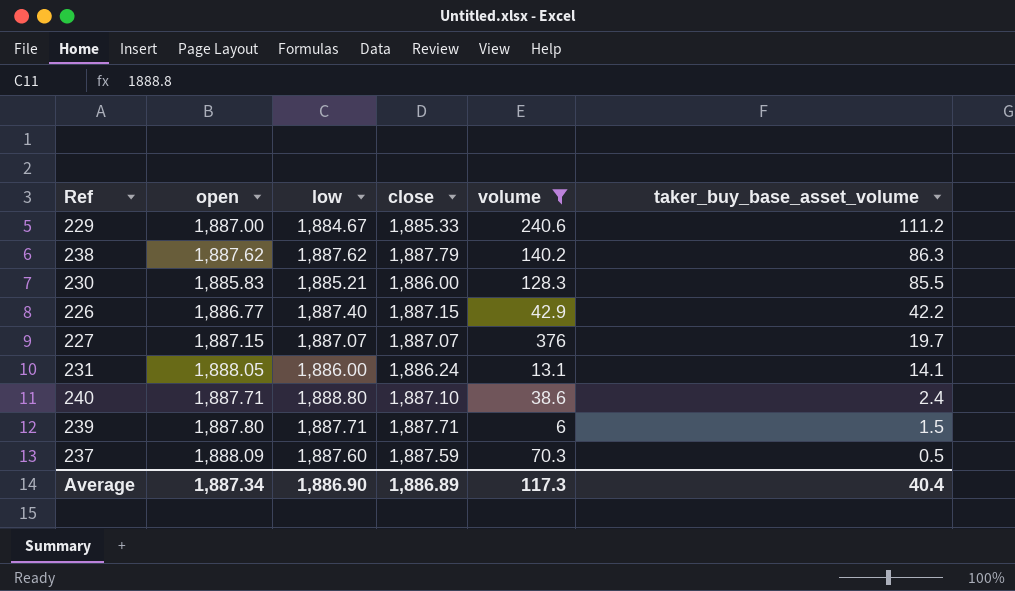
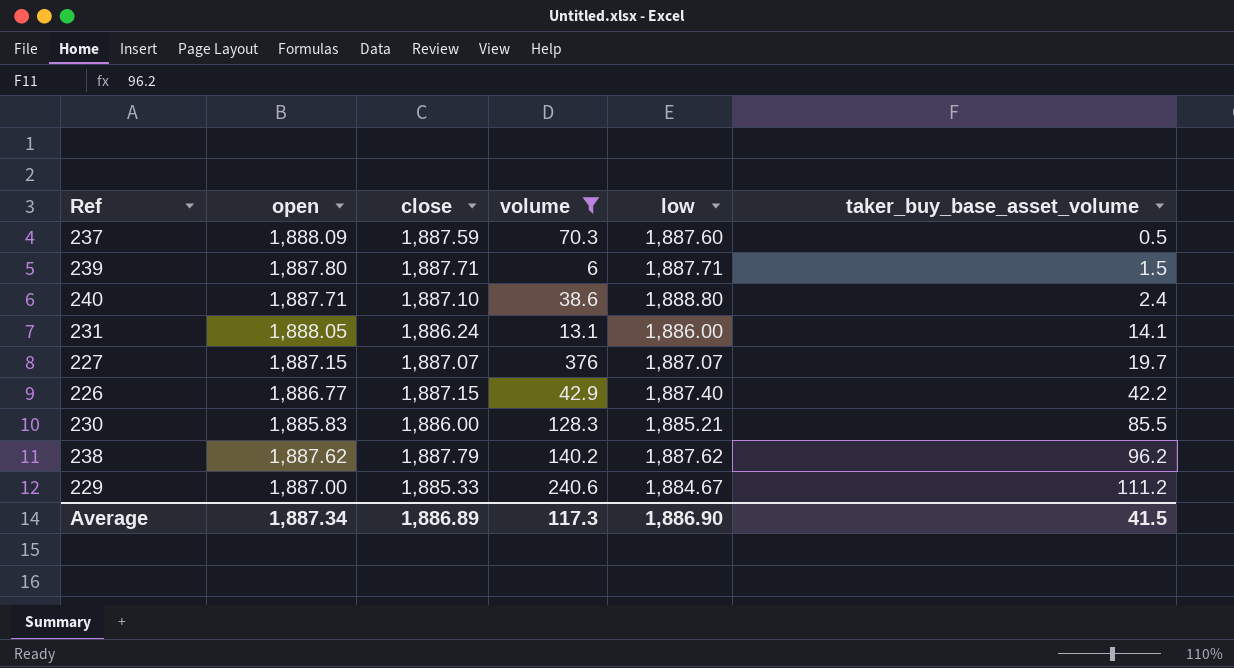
row order: taker_buy_base_asset_volume descending -> taker_buy_base_asset_volume ascending
column low | position: 3 -> 5
238 | taker_buy_base_asset_volume: 86.3 -> 96.2
Average | taker_buy_base_asset_volume: 40.4 -> 41.5

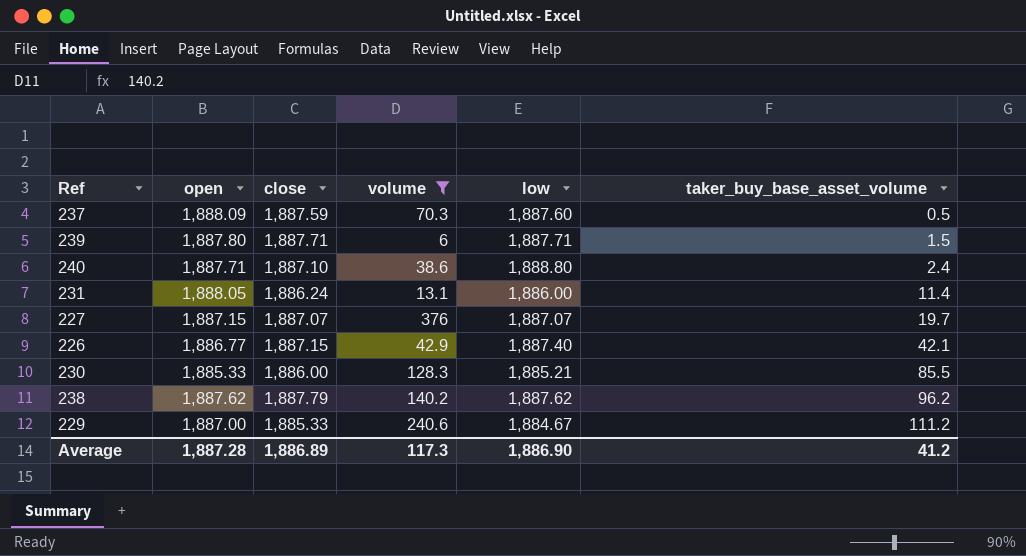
231 | taker_buy_base_asset_volume: 14.1 -> 11.4
226 | taker_buy_base_asset_volume: 42.2 -> 42.1
230 | open: 1,885.83 -> 1,885.33
Average | open: 1,887.34 -> 1,887.28
Average | taker_buy_base_asset_volume: 41.5 -> 41.2

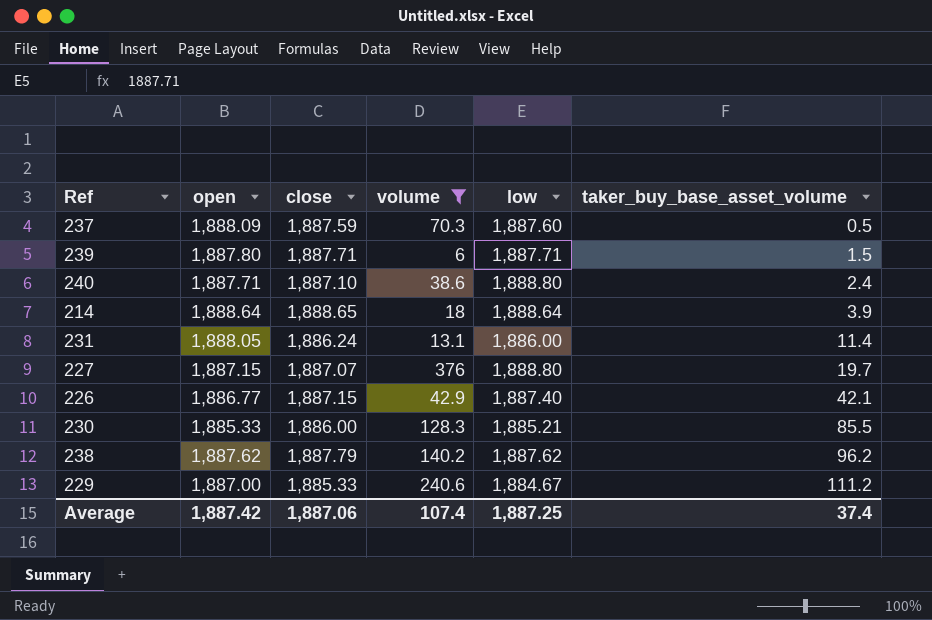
row 214: none -> 1,888.64 | 1,888.65 | 18 | 1,888.64 | 3.9
227 | low: 1,887.07 -> 1,888.80
Average | open: 1,887.28 -> 1,887.42
Average | close: 1,886.89 -> 1,887.06
Average | volume: 117.3 -> 107.4
Average | low: 1,886.90 -> 1,887.25
Average | taker_buy_base_asset_volume: 41.2 -> 37.4

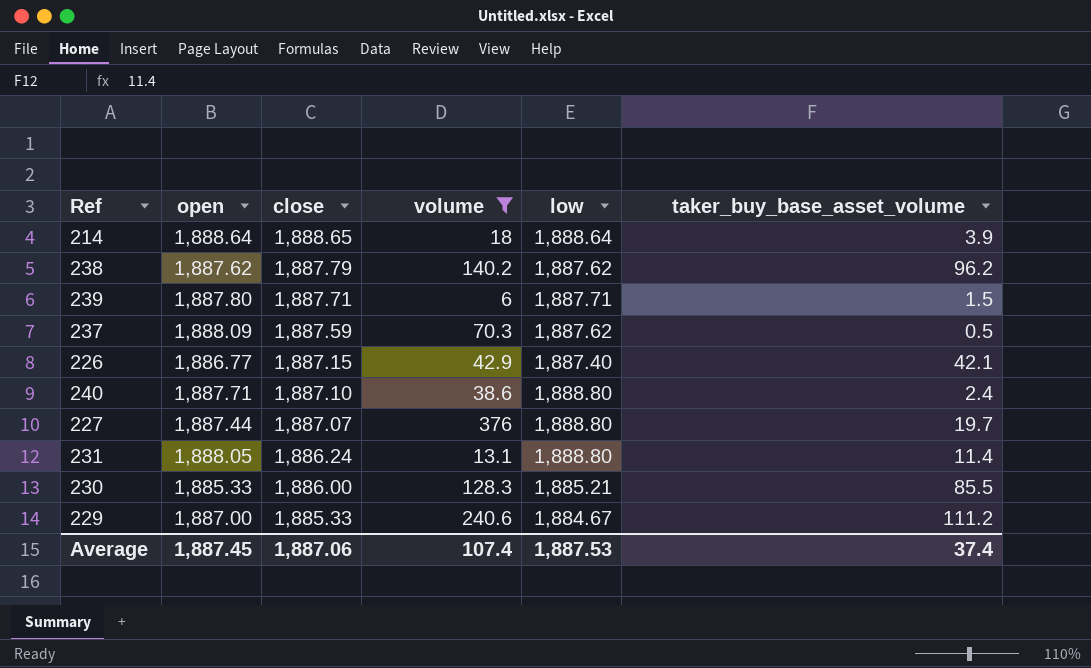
row order: taker_buy_base_asset_volume ascending -> close descending
237 | low: 1,887.60 -> 1,887.62
227 | open: 1,887.15 -> 1,887.44
231 | low: 1,886.00 -> 1,888.80
Average | open: 1,887.42 -> 1,887.45
Average | low: 1,887.25 -> 1,887.53

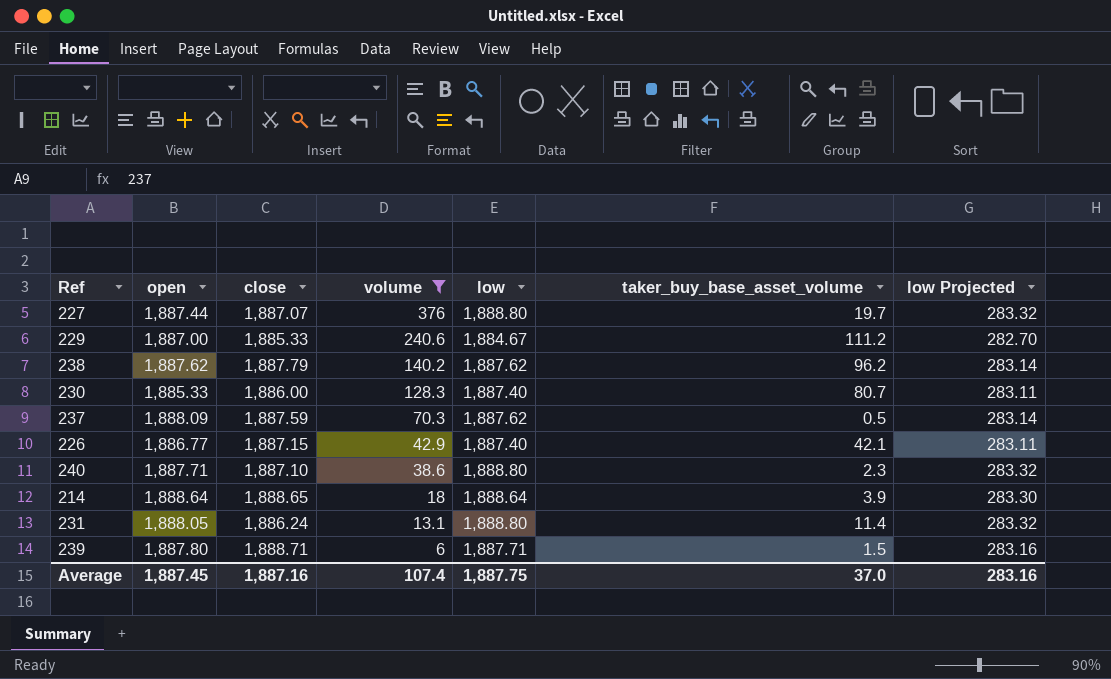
row order: close descending -> volume descending
column low Projected | formula: none -> [low] * 0.15
230 | low: 1,885.21 -> 1,887.40
230 | taker_buy_base_asset_volume: 85.5 -> 80.7
240 | taker_buy_base_asset_volume: 2.4 -> 2.3
239 | close: 1,887.71 -> 1,888.71
Average | close: 1,887.06 -> 1,887.16
Average | low: 1,887.53 -> 1,887.75
Average | taker_buy_base_asset_volume: 37.4 -> 37.0

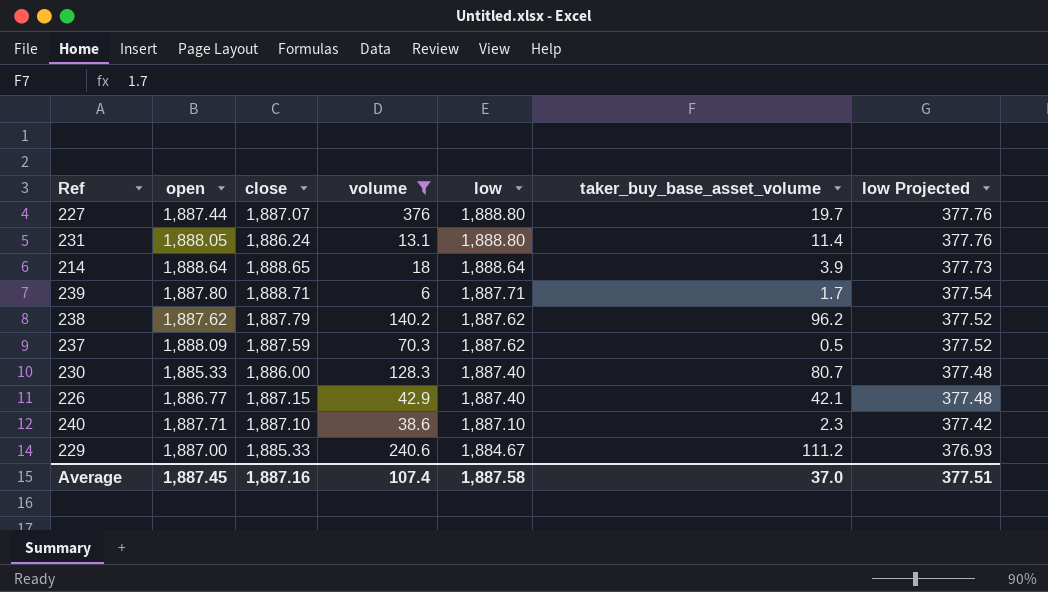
row order: volume descending -> low descending
column low Projected | formula: [low] * 0.15 -> [low] * 0.2
239 | taker_buy_base_asset_volume: 1.5 -> 1.7
240 | low: 1,888.80 -> 1,887.10
Average | low: 1,887.75 -> 1,887.58
Average | low Projected: 283.16 -> 377.51

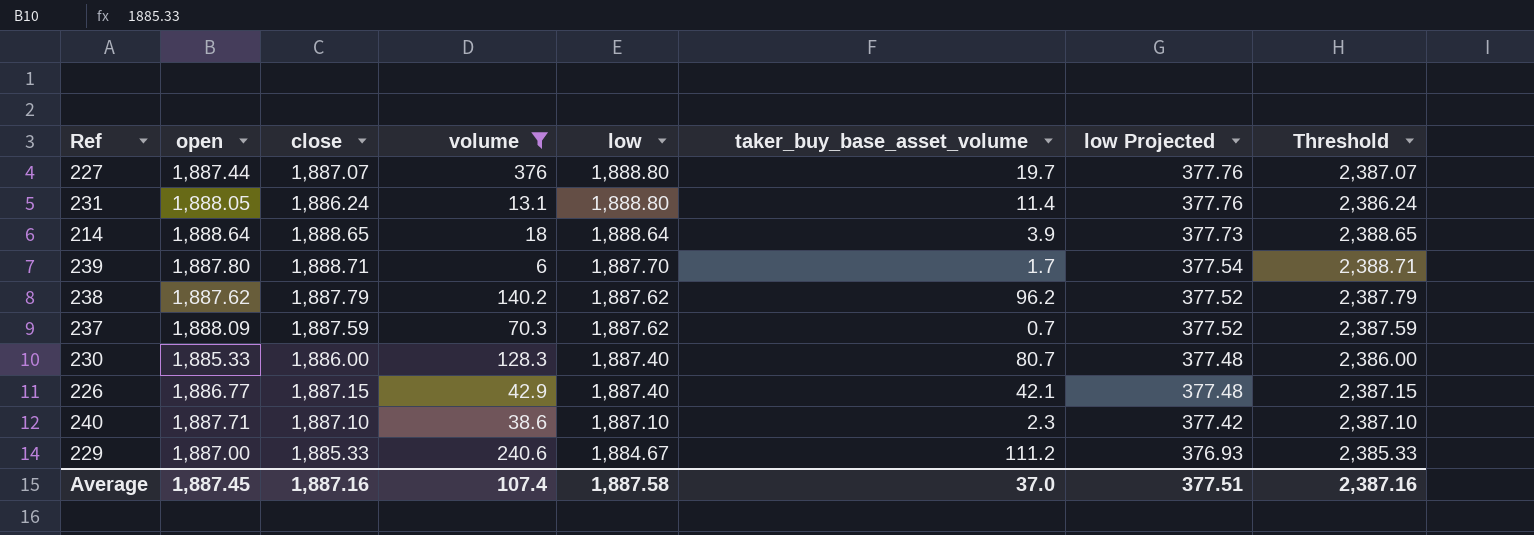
column Threshold | formula: none -> [close] + 500
239 | low: 1,887.71 -> 1,887.70
237 | taker_buy_base_asset_volume: 0.5 -> 0.7

